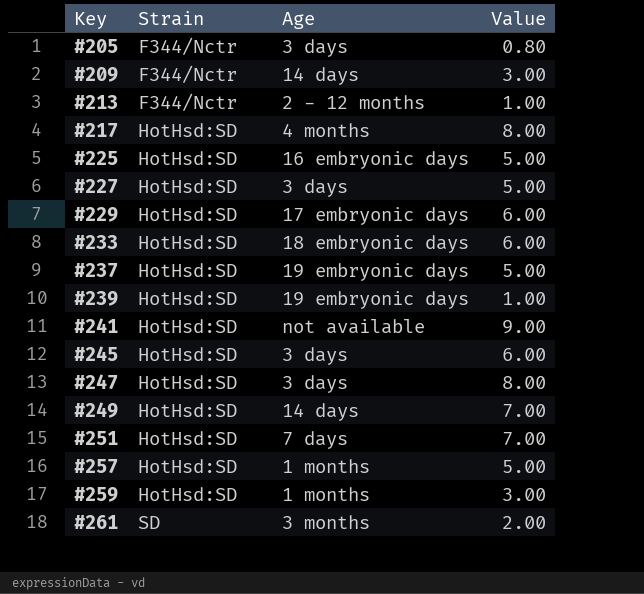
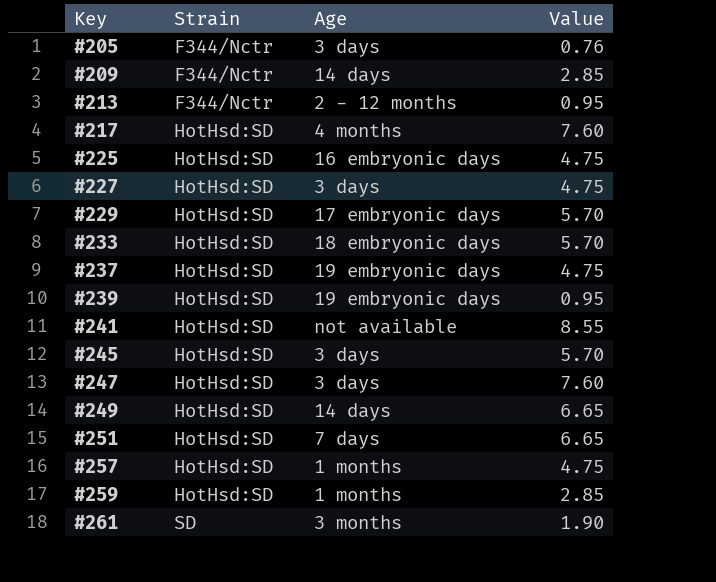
#205 | Value: 0.80 -> 0.76
#209 | Value: 3.00 -> 2.85
#213 | Value: 1.00 -> 0.95
#217 | Value: 8.00 -> 7.60
#225 | Value: 5.00 -> 4.75
#227 | Value: 5.00 -> 4.75
#229 | Value: 6.00 -> 5.70
#233 | Value: 6.00 -> 5.70
#237 | Value: 5.00 -> 4.75
#239 | Value: 1.00 -> 0.95
#241 | Value: 9.00 -> 8.55
#245 | Value: 6.00 -> 5.70
#247 | Value: 8.00 -> 7.60
#249 | Value: 7.00 -> 6.65
#251 | Value: 7.00 -> 6.65
#257 | Value: 5.00 -> 4.75
#259 | Value: 3.00 -> 2.85
#261 | Value: 2.00 -> 1.90

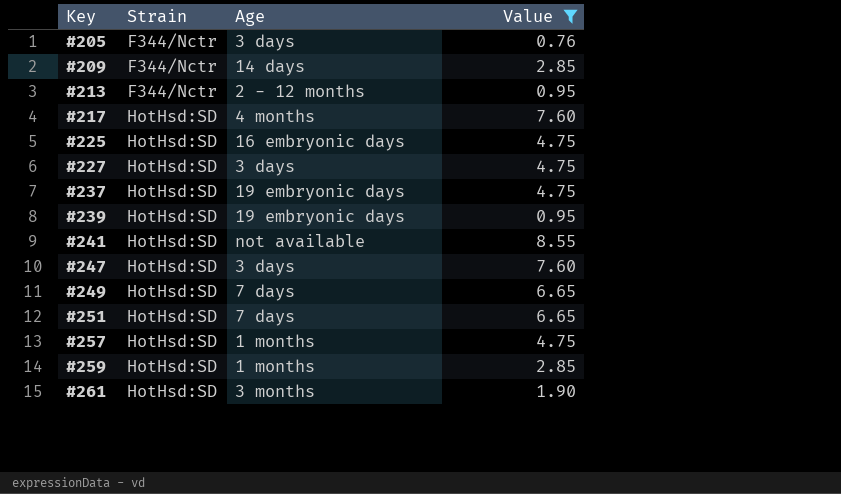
filter: none -> Value != 5.70
#249 | Age: 14 days -> 7 days
#261 | Strain: SD -> HotHsd:SD

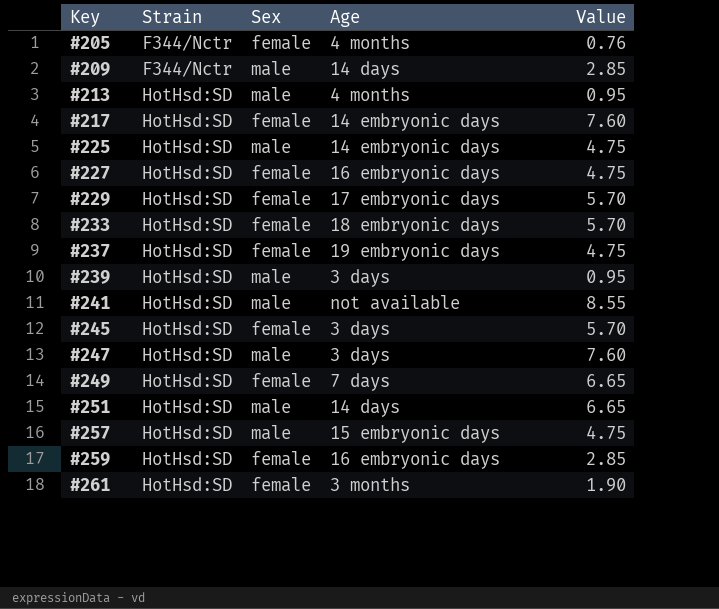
filter: Value != 5.70 -> none
column Sex | position: none -> 3
#205 | Age: 3 days -> 4 months
#213 | Strain: F344/Nctr -> HotHsd:SD
#213 | Age: 2 - 12 months -> 4 months
#217 | Age: 4 months -> 14 embryonic days
#225 | Age: 16 embryonic days -> 14 embryonic days
#227 | Age: 3 days -> 16 embryonic days
#239 | Age: 19 embryonic days -> 3 days
#251 | Age: 7 days -> 14 days
#257 | Age: 1 months -> 15 embryonic days
#259 | Age: 1 months -> 16 embryonic days

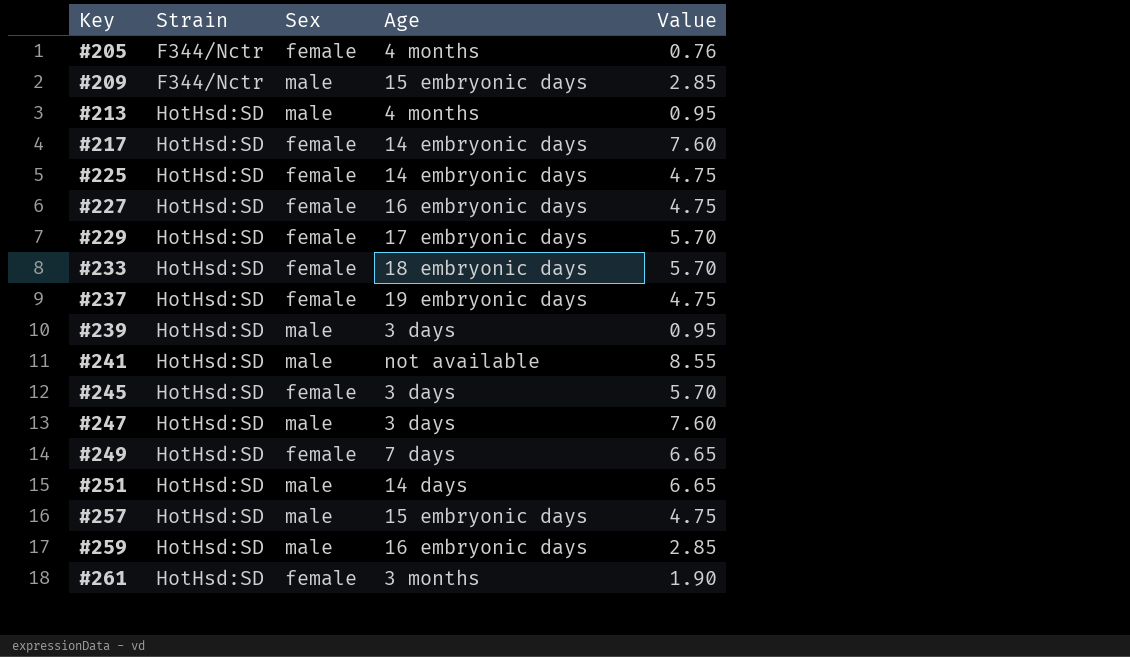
#209 | Age: 14 days -> 15 embryonic days
#225 | Sex: male -> female
#259 | Sex: female -> male

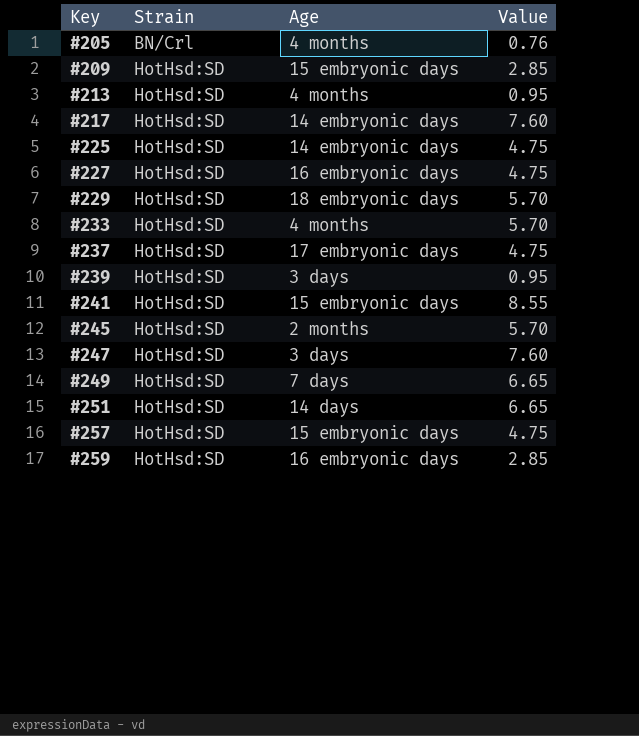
column Sex | position: 3 -> none
row #261: HotHsd:SD | female | 3 months | 1.90 -> none
#205 | Strain: F344/Nctr -> BN/Crl
#209 | Strain: F344/Nctr -> HotHsd:SD
#229 | Age: 17 embryonic days -> 18 embryonic days
#233 | Age: 18 embryonic days -> 4 months
#237 | Age: 19 embryonic days -> 17 embryonic days
#241 | Age: not available -> 15 embryonic days
#245 | Age: 3 days -> 2 months

